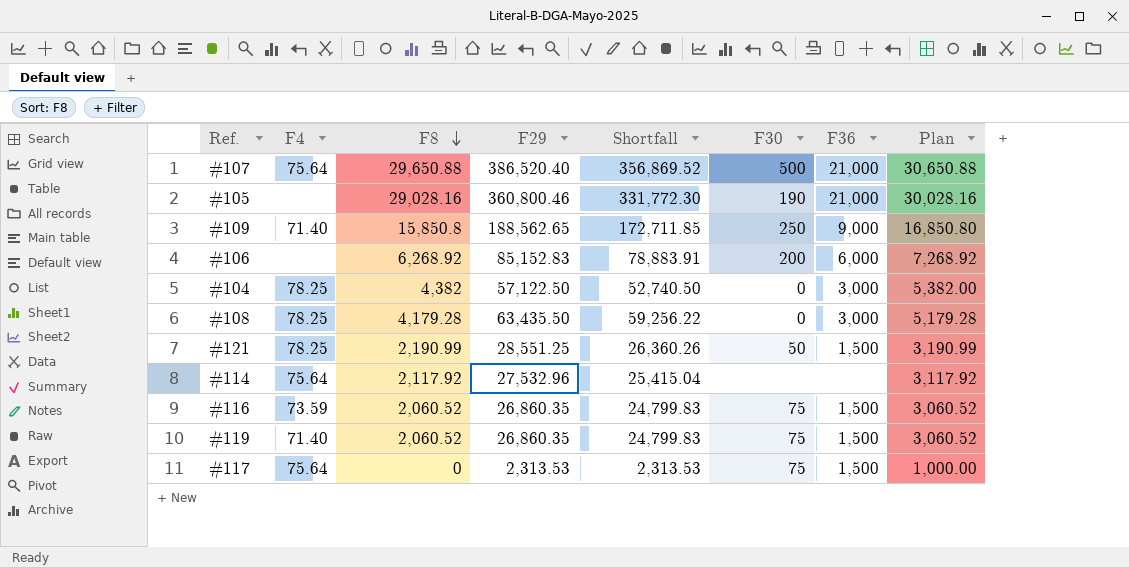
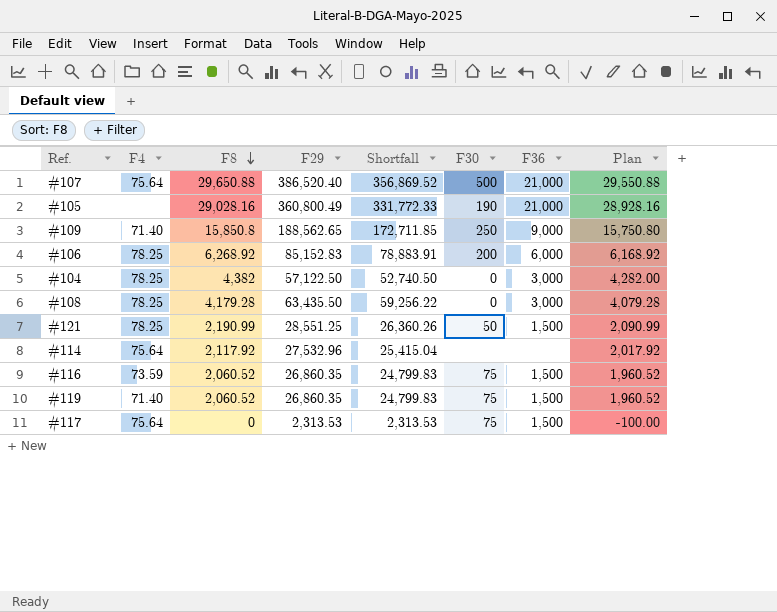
column Plan | formula: [F8] + 1000 -> [F8] - 100
#105 | F29: 360,800.46 -> 360,800.49
#105 | Shortfall: 331,772.30 -> 331,772.33
#106 | F4: none -> 78.25

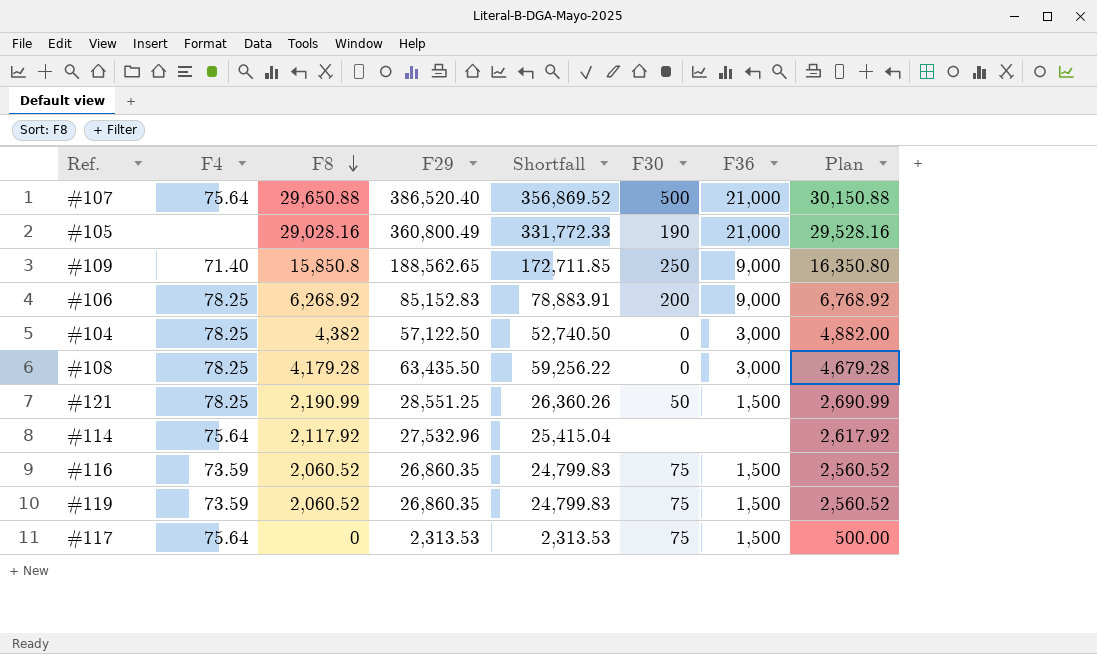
column Plan | formula: [F8] - 100 -> [F8] + 500
#106 | F36: 6,000 -> 9,000
#119 | F4: 71.40 -> 73.59

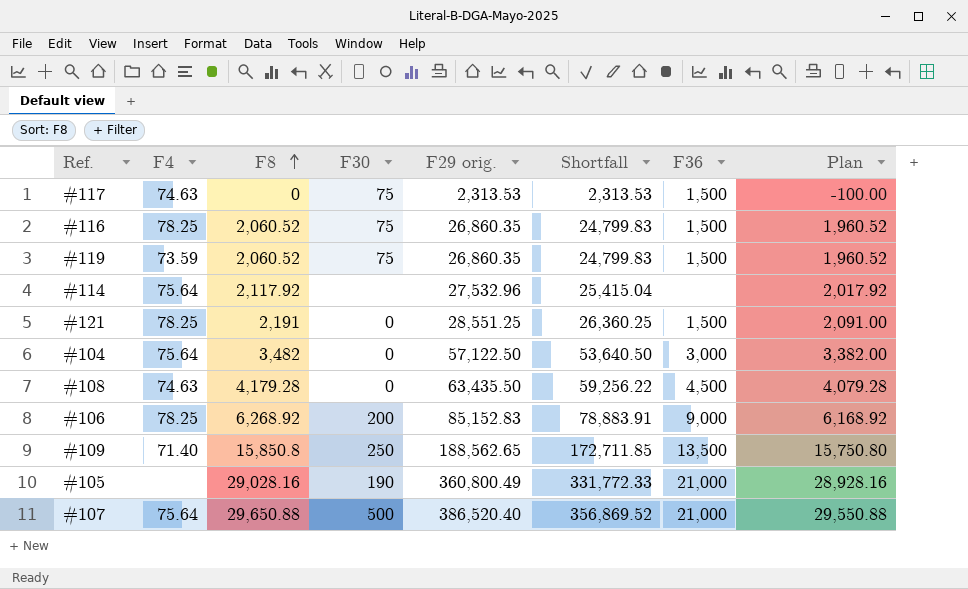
row order: F8 descending -> F8 ascending
column F30 | position: 6 -> 4
column name: F29 -> F29 orig.
column Plan | formula: [F8] + 500 -> [F8] - 100
#117 | F4: 75.64 -> 74.63
#116 | F4: 73.59 -> 78.25
#121 | F8: 2,190.99 -> 2,191
#121 | F30: 50 -> 0
#121 | Shortfall: 26,360.26 -> 26,360.25
#104 | F4: 78.25 -> 75.64
#104 | F8: 4,382 -> 3,482
#104 | Shortfall: 52,740.50 -> 53,640.50
#108 | F4: 78.25 -> 74.63
#108 | F36: 3,000 -> 4,500
#109 | F36: 9,000 -> 13,500

